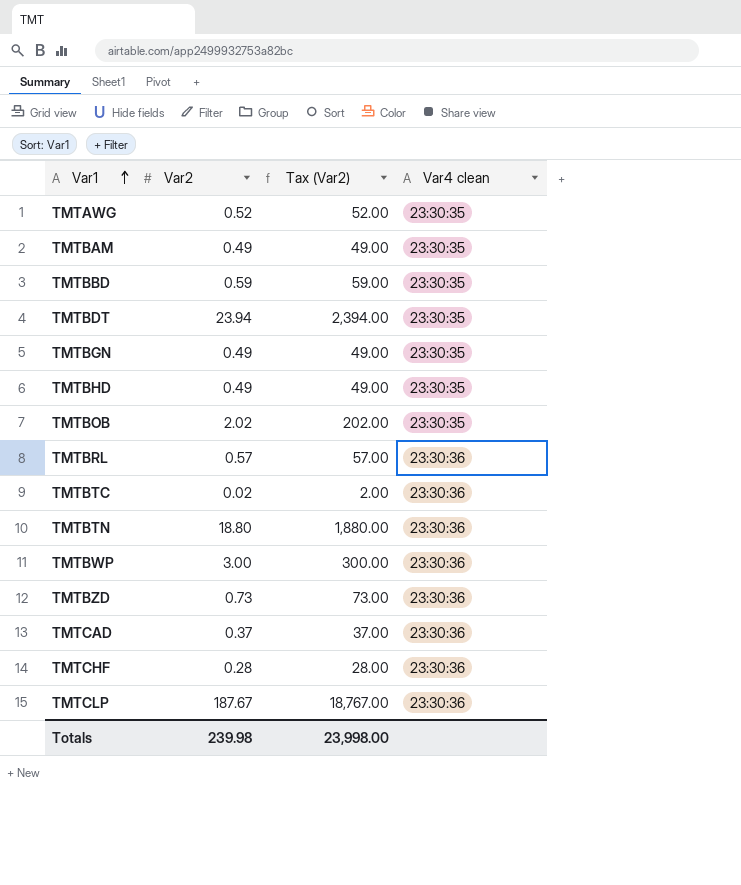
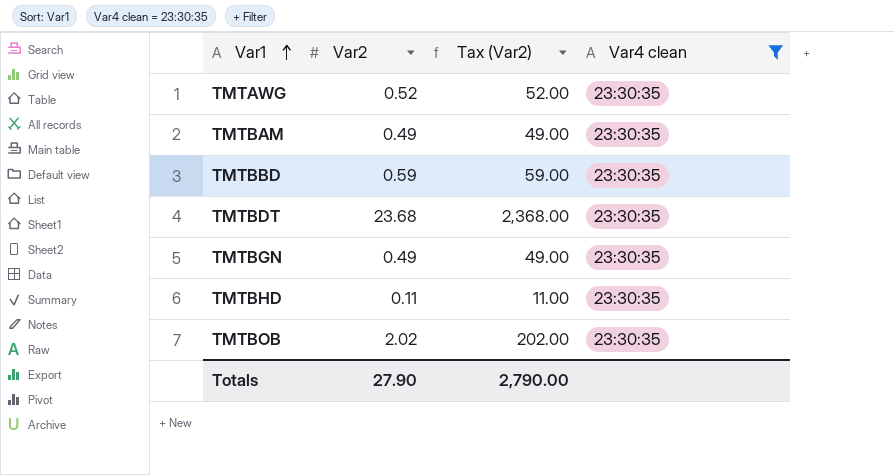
filter: none -> Var4 clean = 23:30:35
TMTBDT | Var2: 23.94 -> 23.68
TMTBDT | Tax (Var2): 2,394.00 -> 2,368.00
TMTBHD | Var2: 0.49 -> 0.11
TMTBHD | Tax (Var2): 49.00 -> 11.00
Totals | Var2: 239.98 -> 27.90
Totals | Tax (Var2): 23,998.00 -> 2,790.00

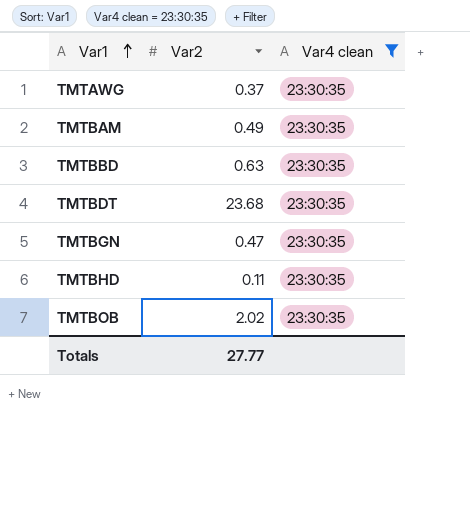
column Tax (Var2) | formula: [Var2] * 100 -> none
TMTAWG | Var2: 0.52 -> 0.37
TMTBBD | Var2: 0.59 -> 0.63
TMTBGN | Var2: 0.49 -> 0.47
Totals | Var2: 27.90 -> 27.77

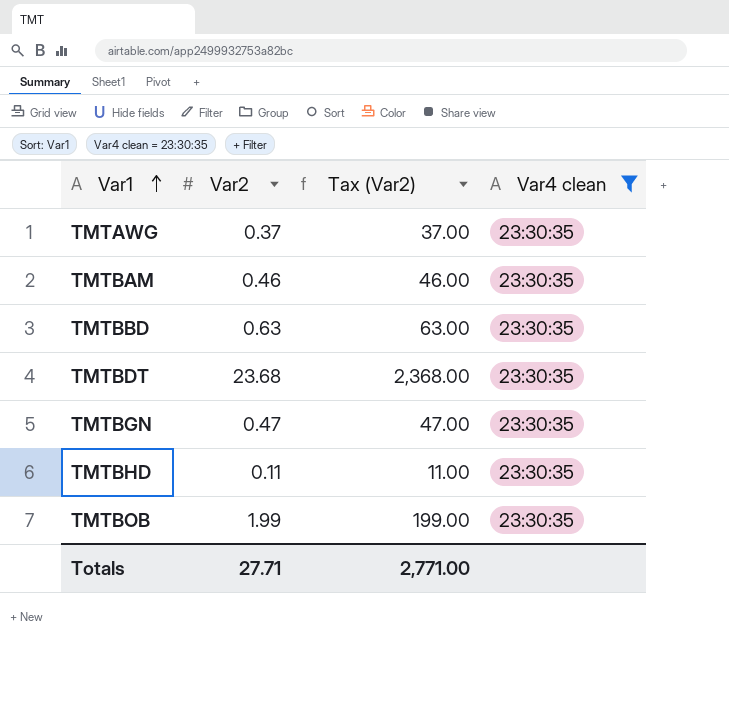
column Tax (Var2) | formula: none -> [Var2] * 100
TMTBAM | Var2: 0.49 -> 0.46
TMTBOB | Var2: 2.02 -> 1.99
Totals | Var2: 27.77 -> 27.71

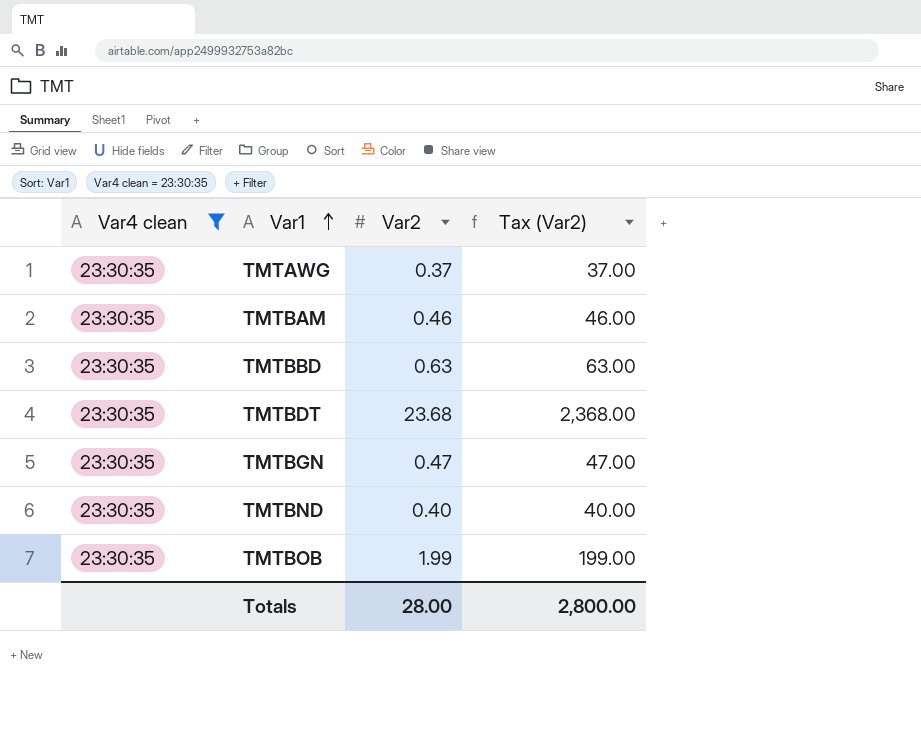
column Var4 clean | position: 4 -> 1
row TMTBHD: 0.11 | 11.00 | 23:30:35 -> none
row TMTBND: none -> 23:30:35 | 0.40 | 40.00
Totals | Var2: 27.71 -> 28.00
Totals | Tax (Var2): 2,771.00 -> 2,800.00

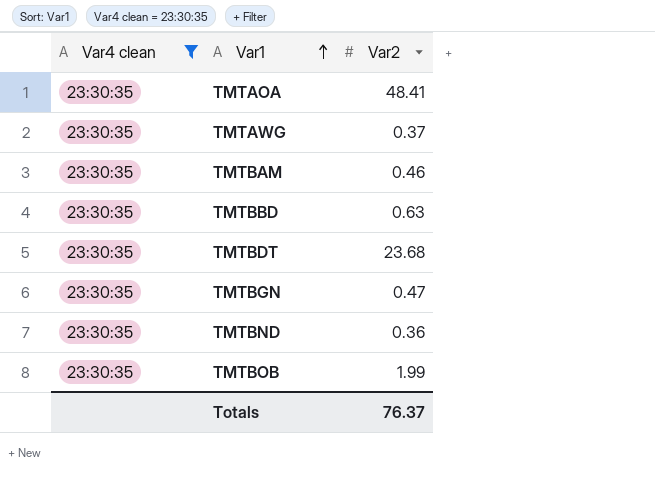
column Tax (Var2) | formula: [Var2] * 100 -> none
row TMTAOA: none -> 23:30:35 | 48.41
TMTBND | Var2: 0.40 -> 0.36
Totals | Var2: 28.00 -> 76.37

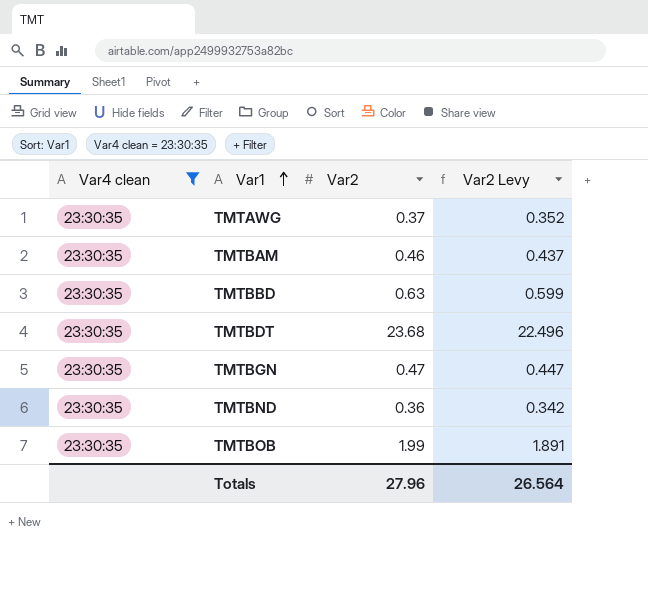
column Var2 Levy | formula: none -> [Var2] * 0.95
row TMTAOA: 23:30:35 | 48.41 -> none
Totals | Var2: 76.37 -> 27.96

